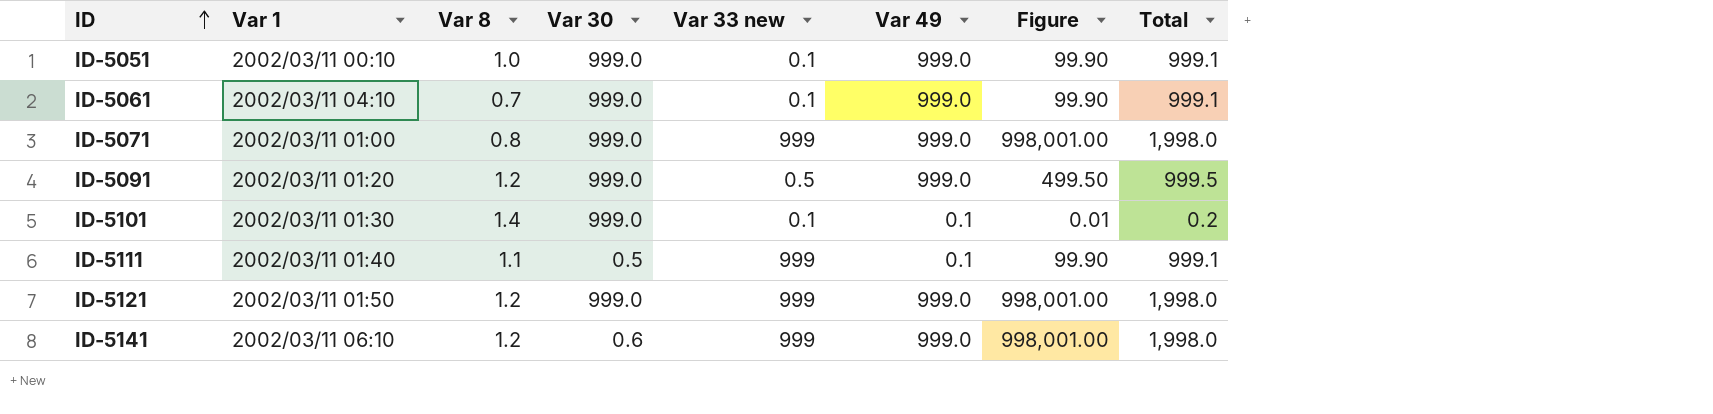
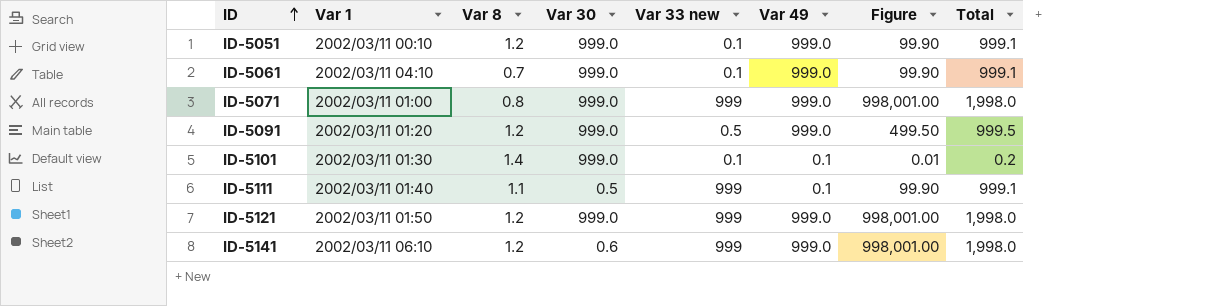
ID-5051 | Var 8: 1.0 -> 1.2

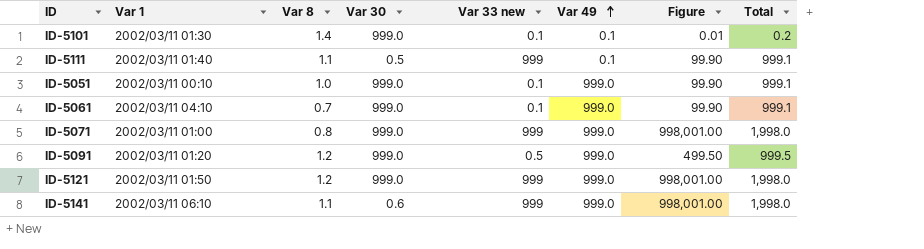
row order: ID ascending -> Var 49 ascending
ID-5051 | Var 8: 1.2 -> 1.0
ID-5141 | Var 8: 1.2 -> 1.1

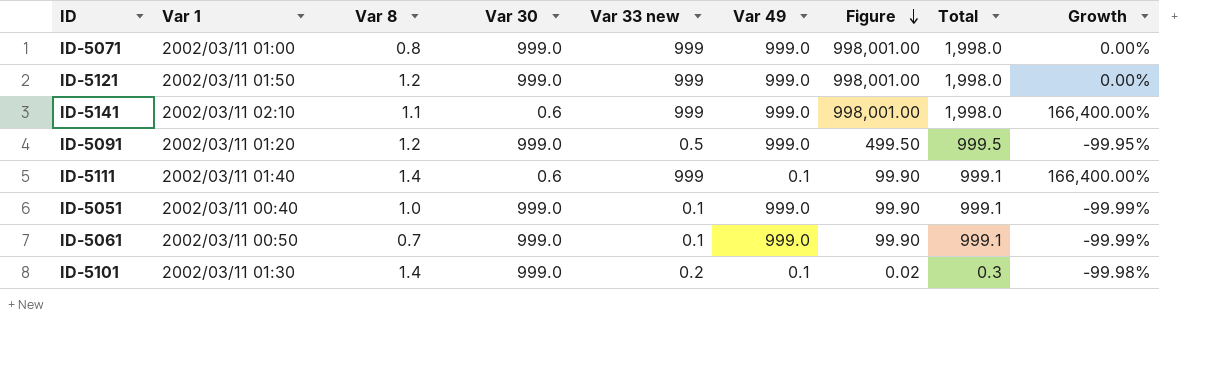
row order: Var 49 ascending -> Figure descending
column Growth | formula: none -> ([Var 33 new] - [Var 30]) / [Var 30]
ID-5141 | Var 1: 2002/03/11 06:10 -> 2002/03/11 02:10
ID-5111 | Var 8: 1.1 -> 1.4
ID-5111 | Var 30: 0.5 -> 0.6
ID-5051 | Var 1: 2002/03/11 00:10 -> 2002/03/11 00:40
ID-5061 | Var 1: 2002/03/11 04:10 -> 2002/03/11 00:50
ID-5101 | Var 33 new: 0.1 -> 0.2
ID-5101 | Figure: 0.01 -> 0.02
ID-5101 | Total: 0.2 -> 0.3

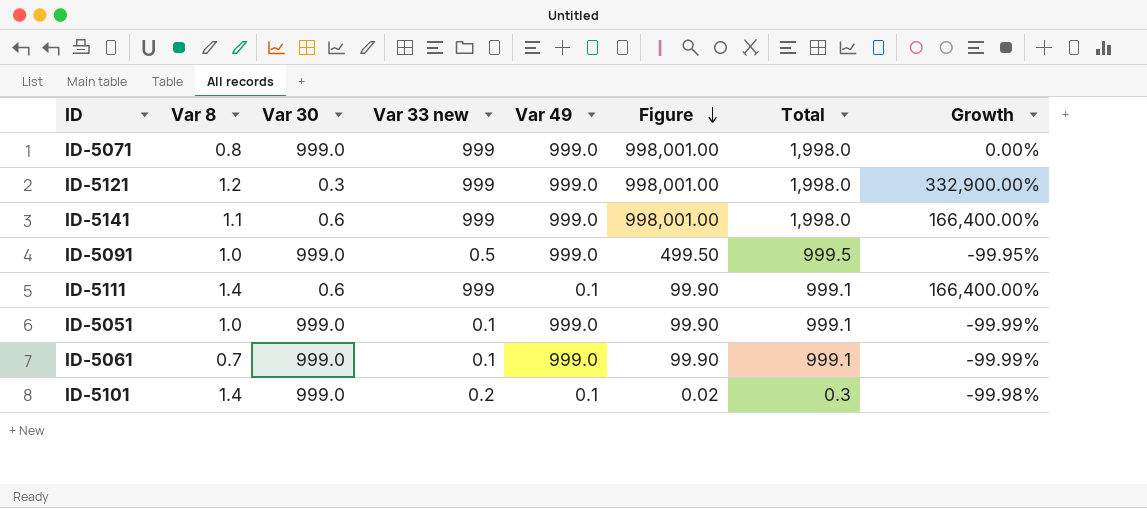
column Var 1 | position: 2 -> none
ID-5121 | Var 30: 999.0 -> 0.3
ID-5121 | Growth: 0.00% -> 332,900.00%
ID-5091 | Var 8: 1.2 -> 1.0

